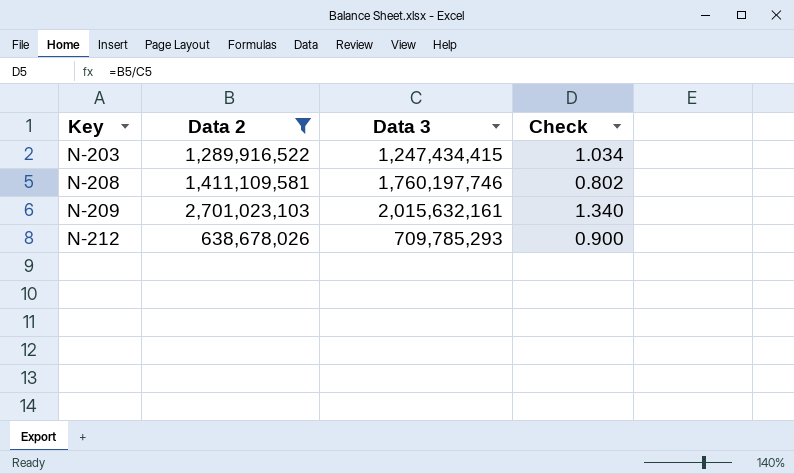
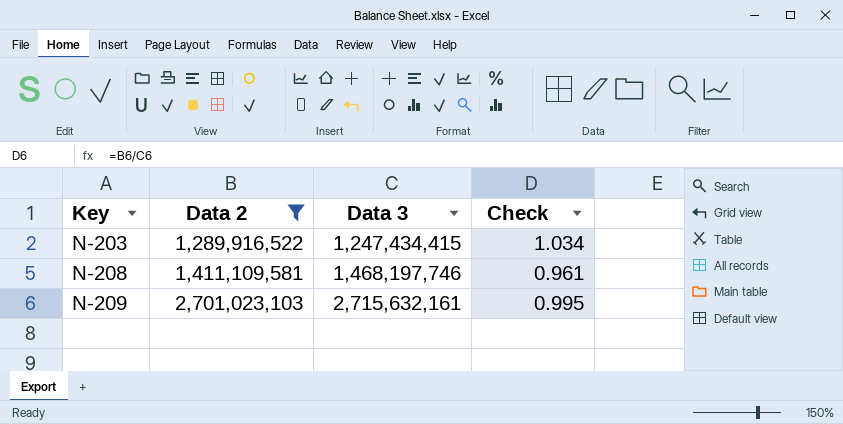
row N-212: 638,678,026 | 709,785,293 | 0.900 -> none
N-208 | Data 3: 1,760,197,746 -> 1,468,197,746
N-208 | Check: 0.802 -> 0.961
N-209 | Data 3: 2,015,632,161 -> 2,715,632,161
N-209 | Check: 1.340 -> 0.995

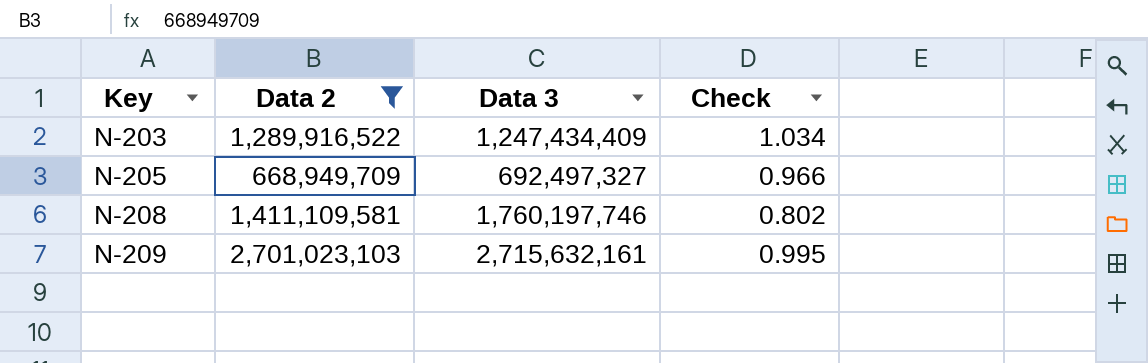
N-203 | Data 3: 1,247,434,415 -> 1,247,434,409
row N-205: none -> 668,949,709 | 692,497,327 | 0.966
N-208 | Data 3: 1,468,197,746 -> 1,760,197,746
N-208 | Check: 0.961 -> 0.802

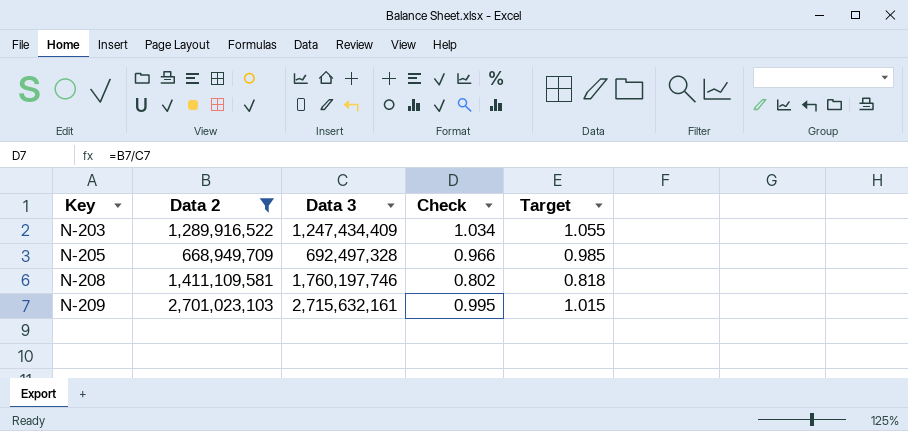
column Target | formula: none -> [Check] * 1.02
N-205 | Data 3: 692,497,327 -> 692,497,328

